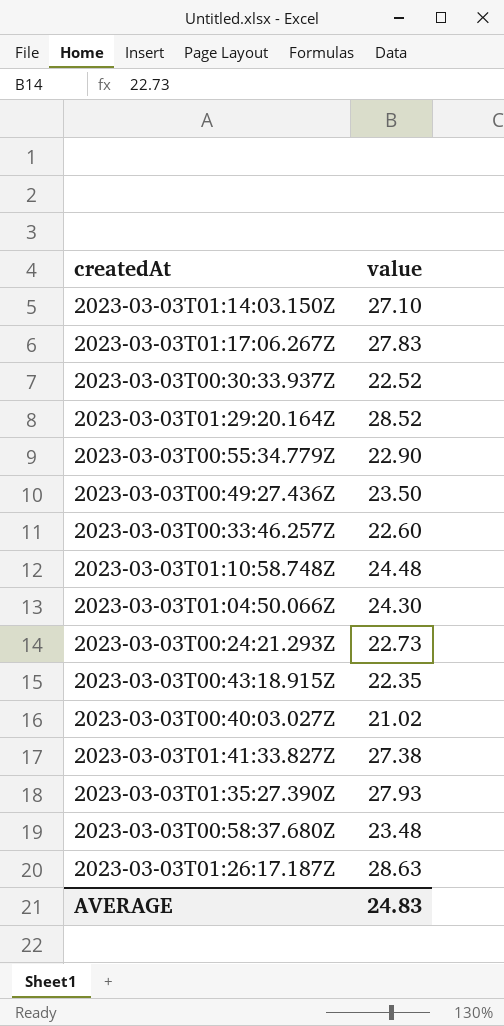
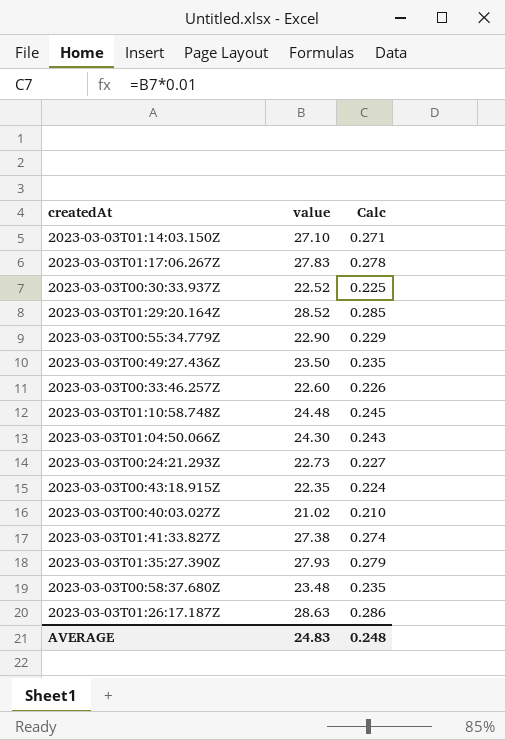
column Calc | formula: none -> [value] * 0.01

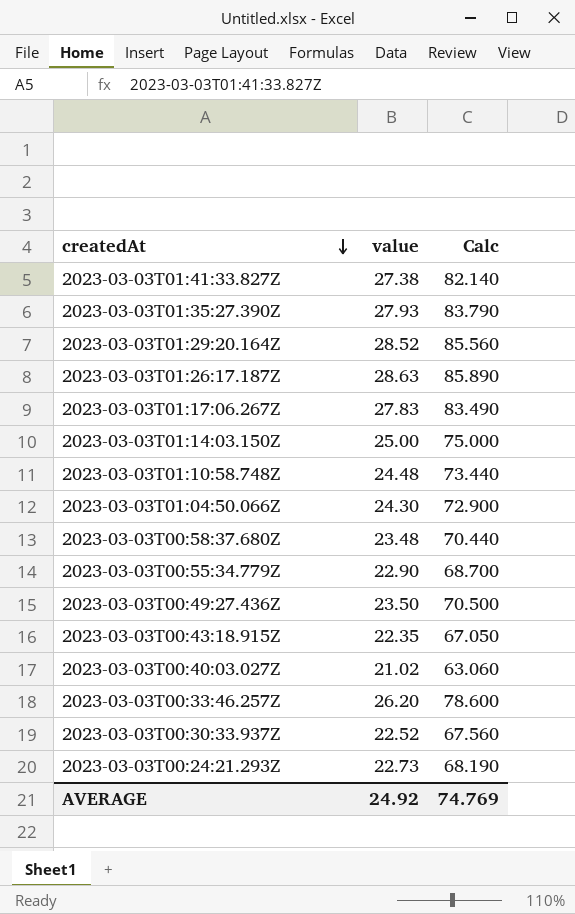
row order: none -> createdAt descending
column Calc | formula: [value] * 0.01 -> [value] * 3
2023-03-03T01:14:03.150Z | value: 27.10 -> 25.00
2023-03-03T00:33:46.257Z | value: 22.60 -> 26.20
AVERAGE | value: 24.83 -> 24.92
AVERAGE | Calc: 0.248 -> 74.769

